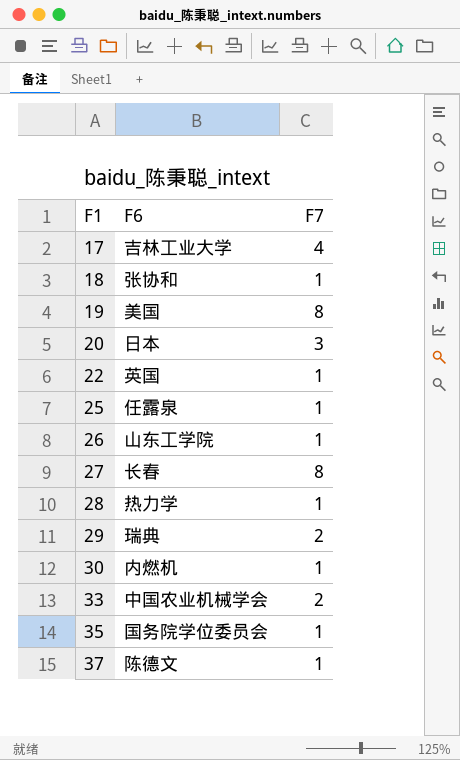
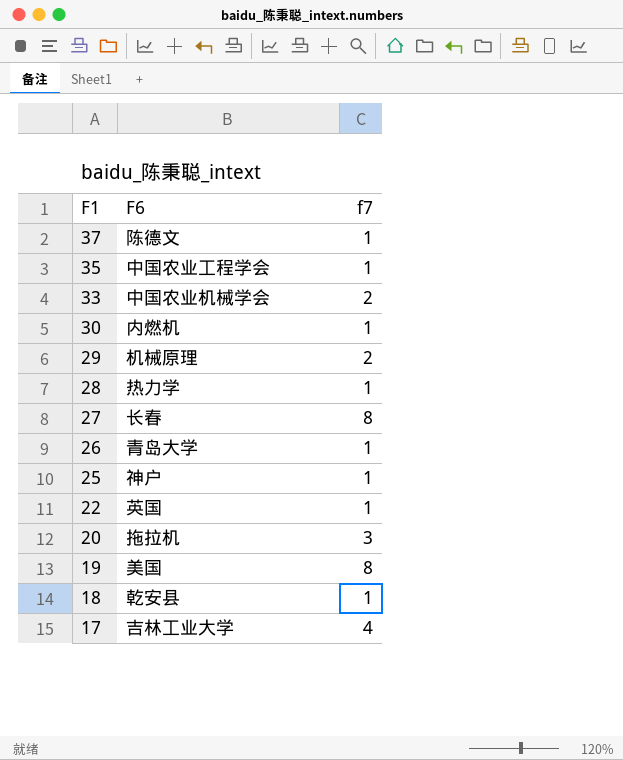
row order: F1 ascending -> F1 descending
column name: F7 -> f7
35 | F6: 国务院学位委员会 -> 中国农业工程学会
29 | F6: 瑞典 -> 机械原理
26 | F6: 山东工学院 -> 青岛大学
25 | F6: 任露泉 -> 神户
20 | F6: 日本 -> 拖拉机
18 | F6: 张协和 -> 乾安县

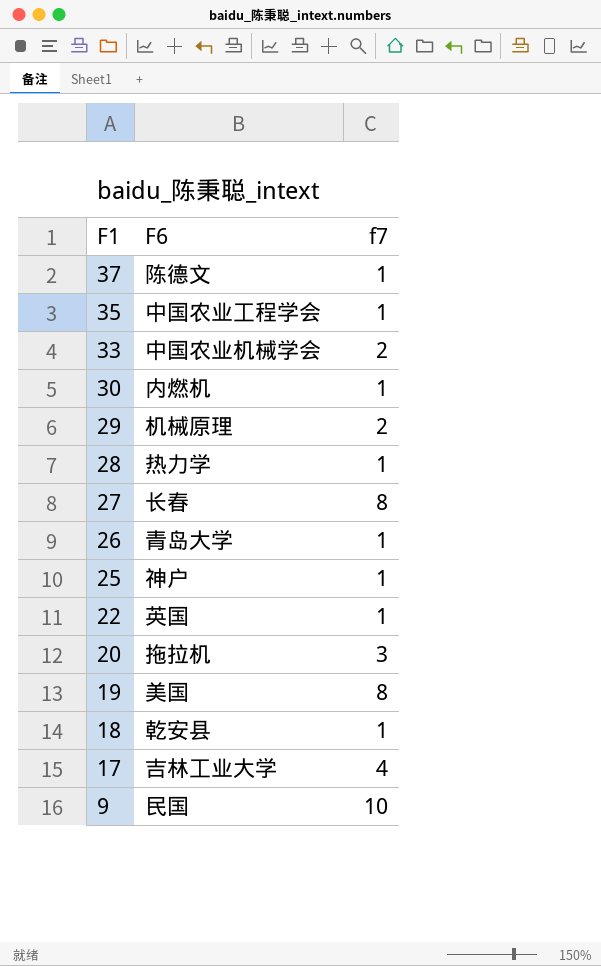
row 9: none -> 民国 | 10

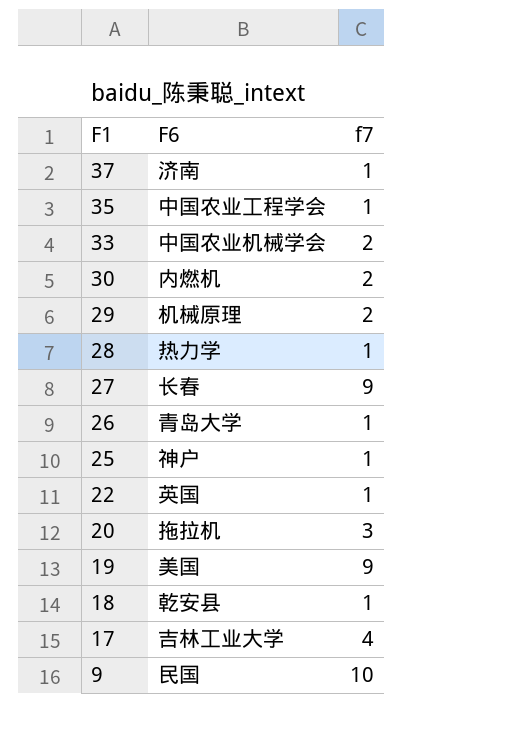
37 | F6: 陈德文 -> 济南
30 | f7: 1 -> 2
27 | f7: 8 -> 9
19 | f7: 8 -> 9

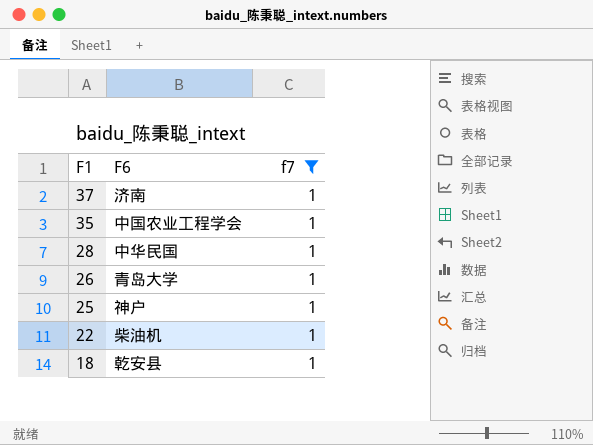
filter: none -> f7 = 1
28 | F6: 热力学 -> 中华民国
22 | F6: 英国 -> 柴油机

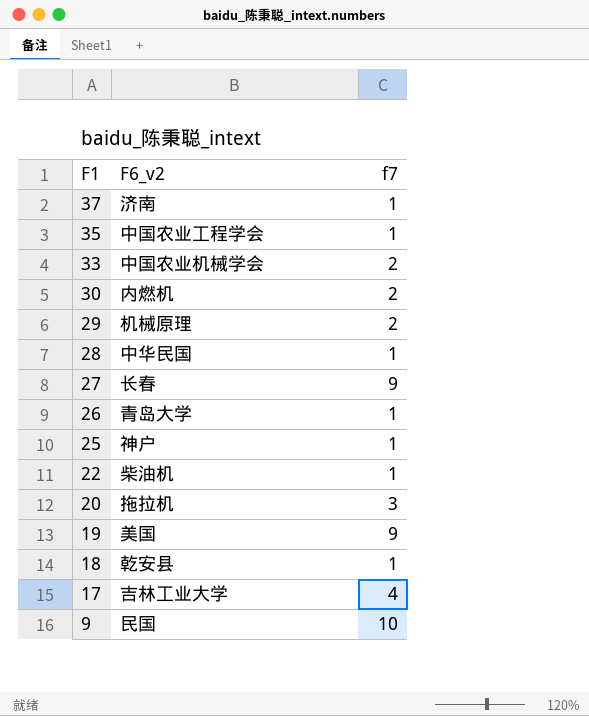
filter: f7 = 1 -> none
column name: F6 -> F6_v2

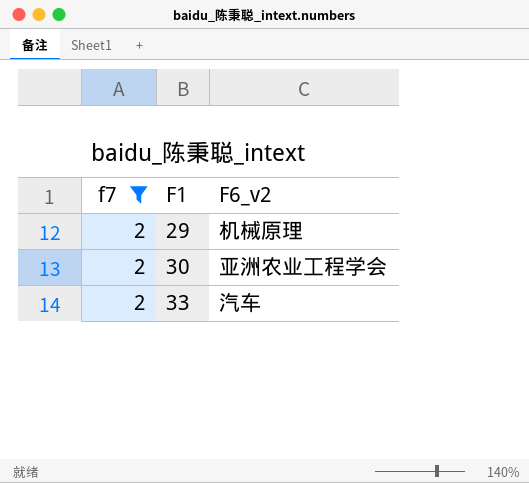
filter: none -> f7 = 2
row order: F1 descending -> F1 ascending
column f7 | position: 3 -> 1
30 | F6_v2: 内燃机 -> 亚洲农业工程学会
33 | F6_v2: 中国农业机械学会 -> 汽车

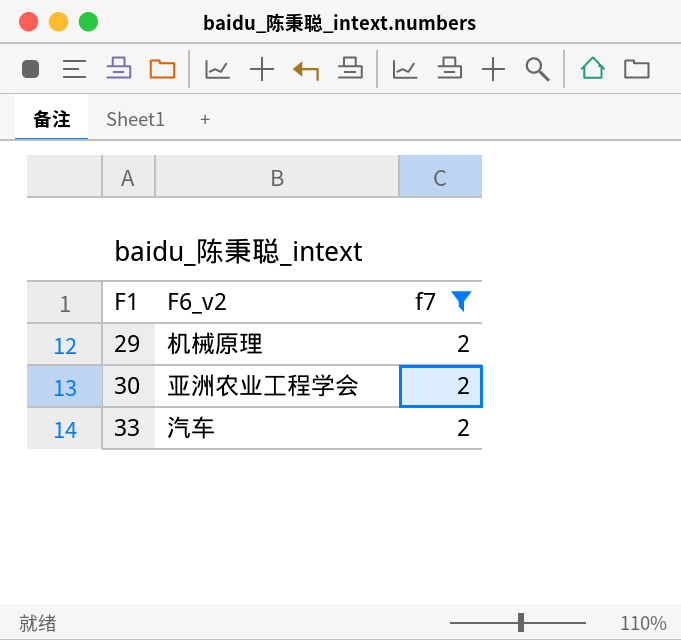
column f7 | position: 1 -> 3

